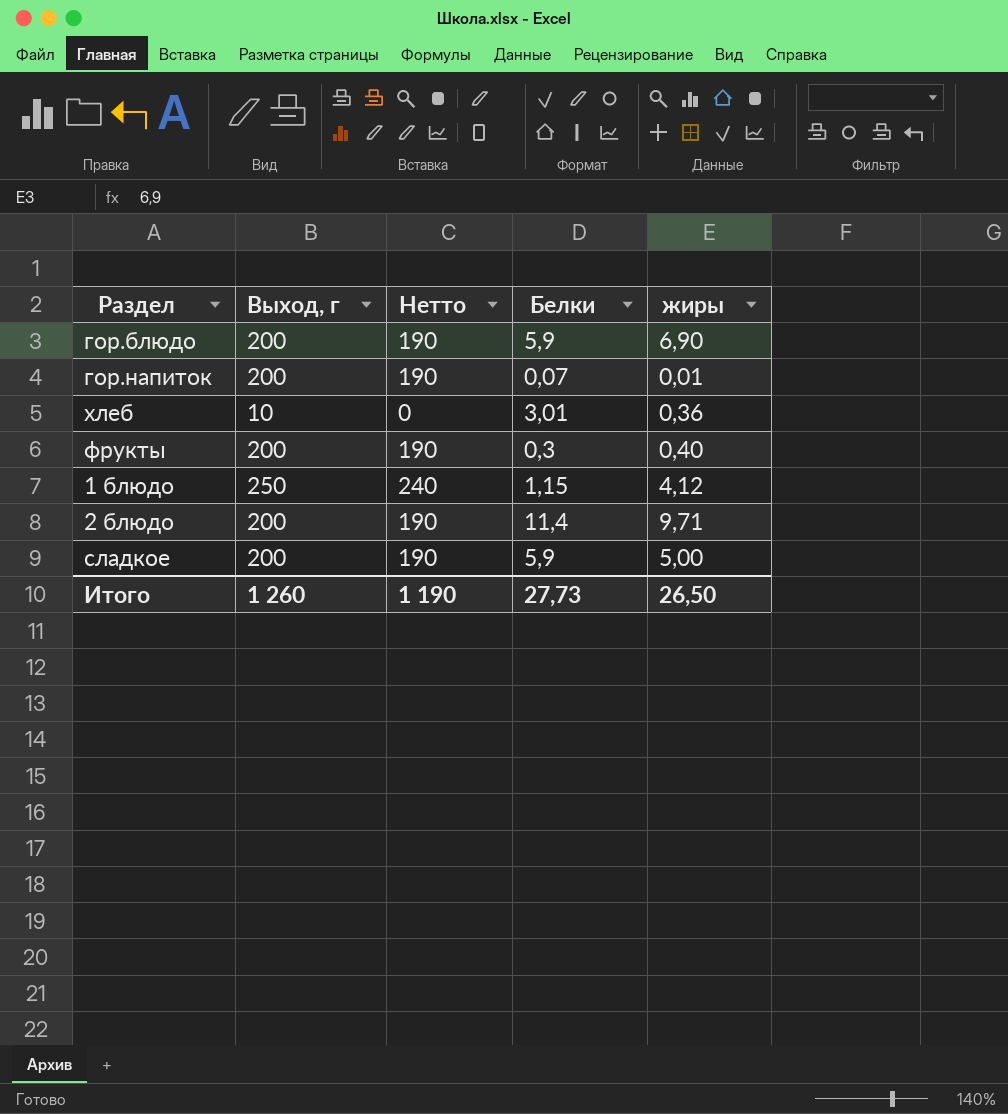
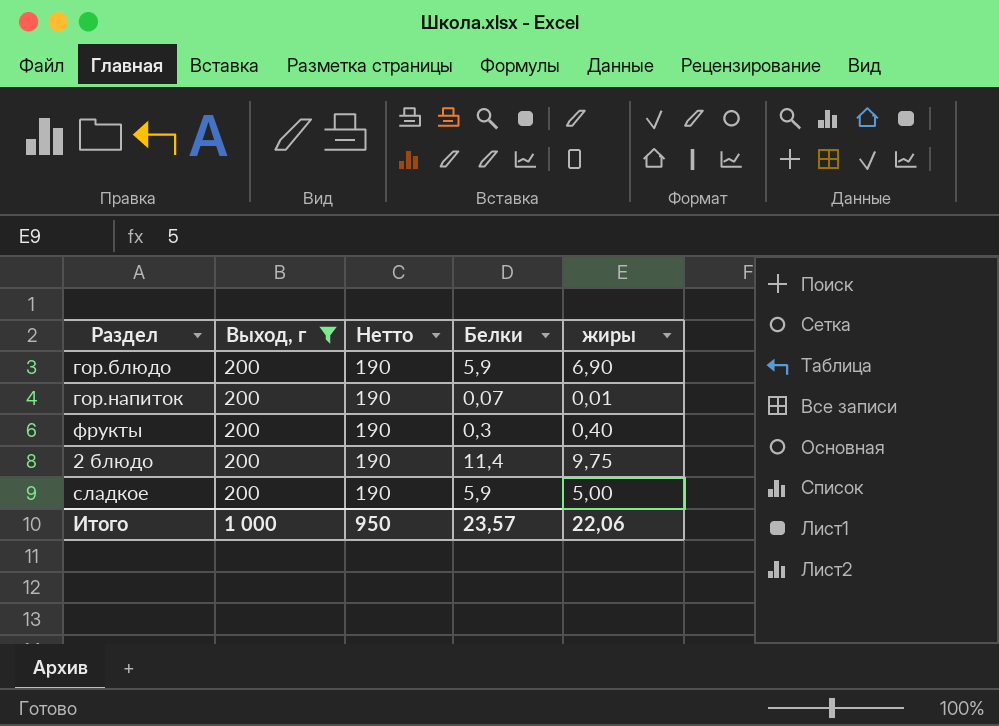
filter: none -> Выход, г = 200
2 блюдо | жиры: 9,71 -> 9,75
Итого | Выход, г: 1 260 -> 1 000
Итого | Нетто: 1 190 -> 950
Итого | Белки: 27,73 -> 23,57
Итого | жиры: 26,50 -> 22,06

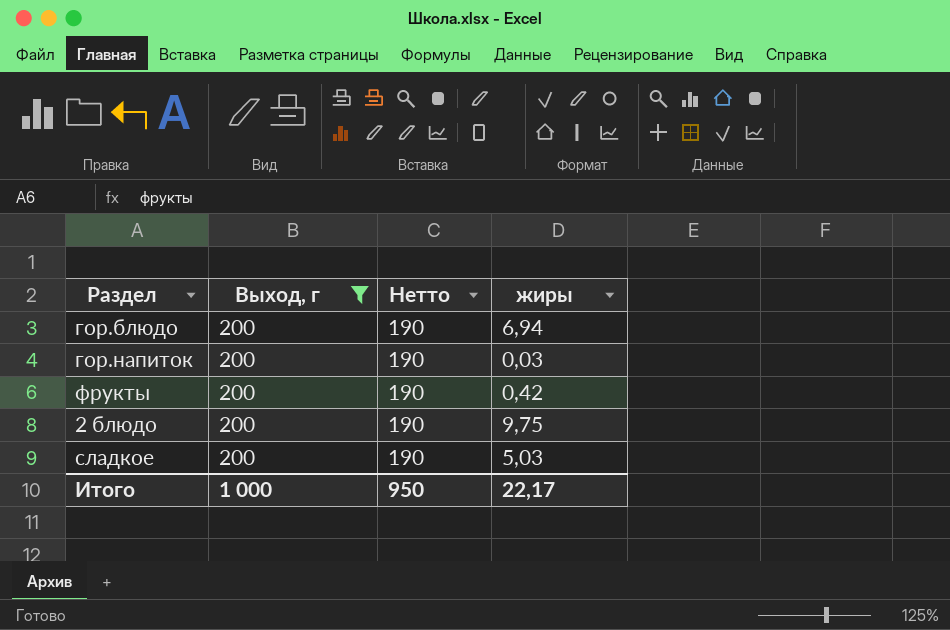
column Белки | position: 4 -> none
гор.блюдо | жиры: 6,90 -> 6,94
гор.напиток | жиры: 0,01 -> 0,03
фрукты | жиры: 0,40 -> 0,42
сладкое | жиры: 5,00 -> 5,03
Итого | жиры: 22,06 -> 22,17

